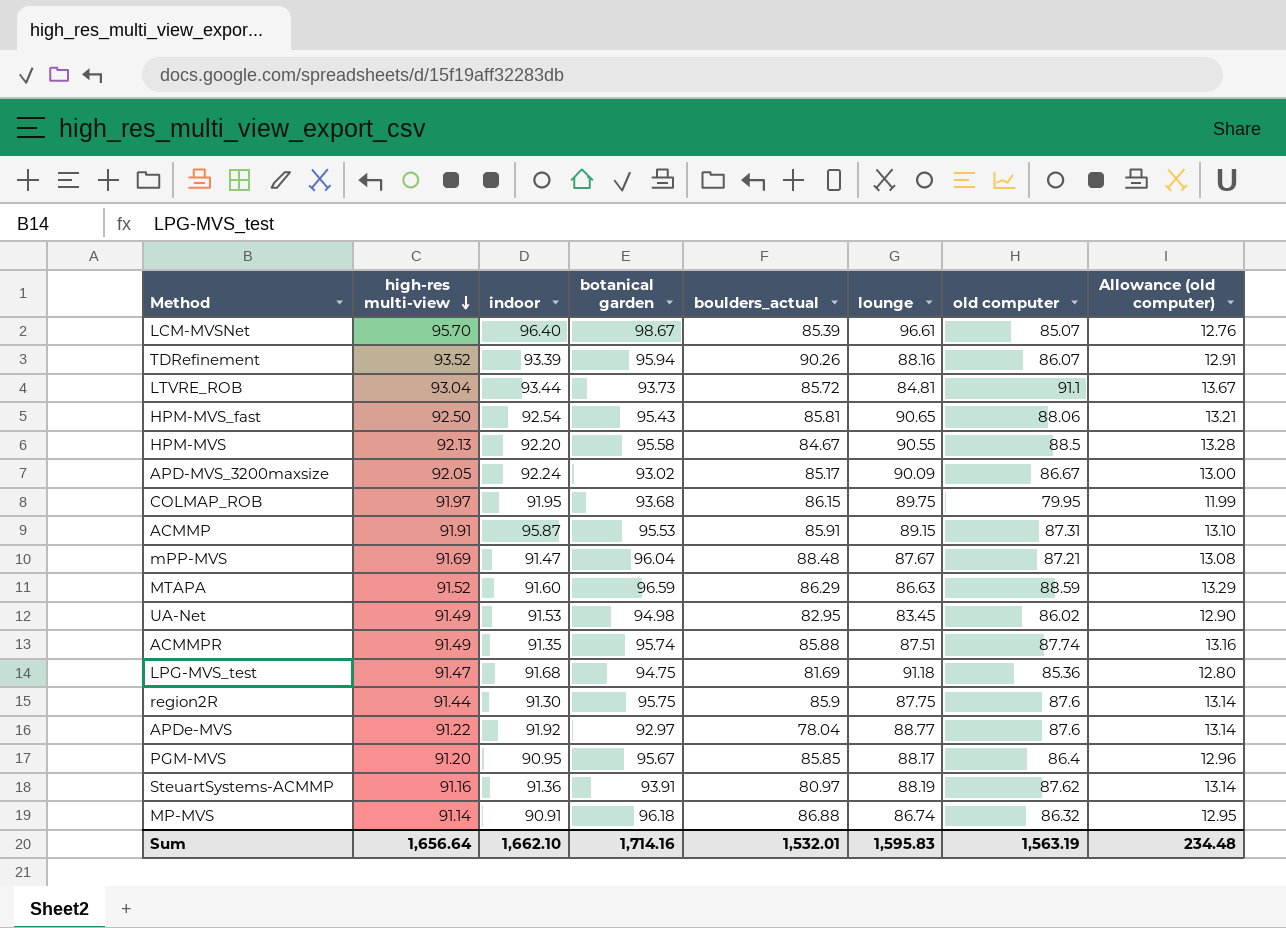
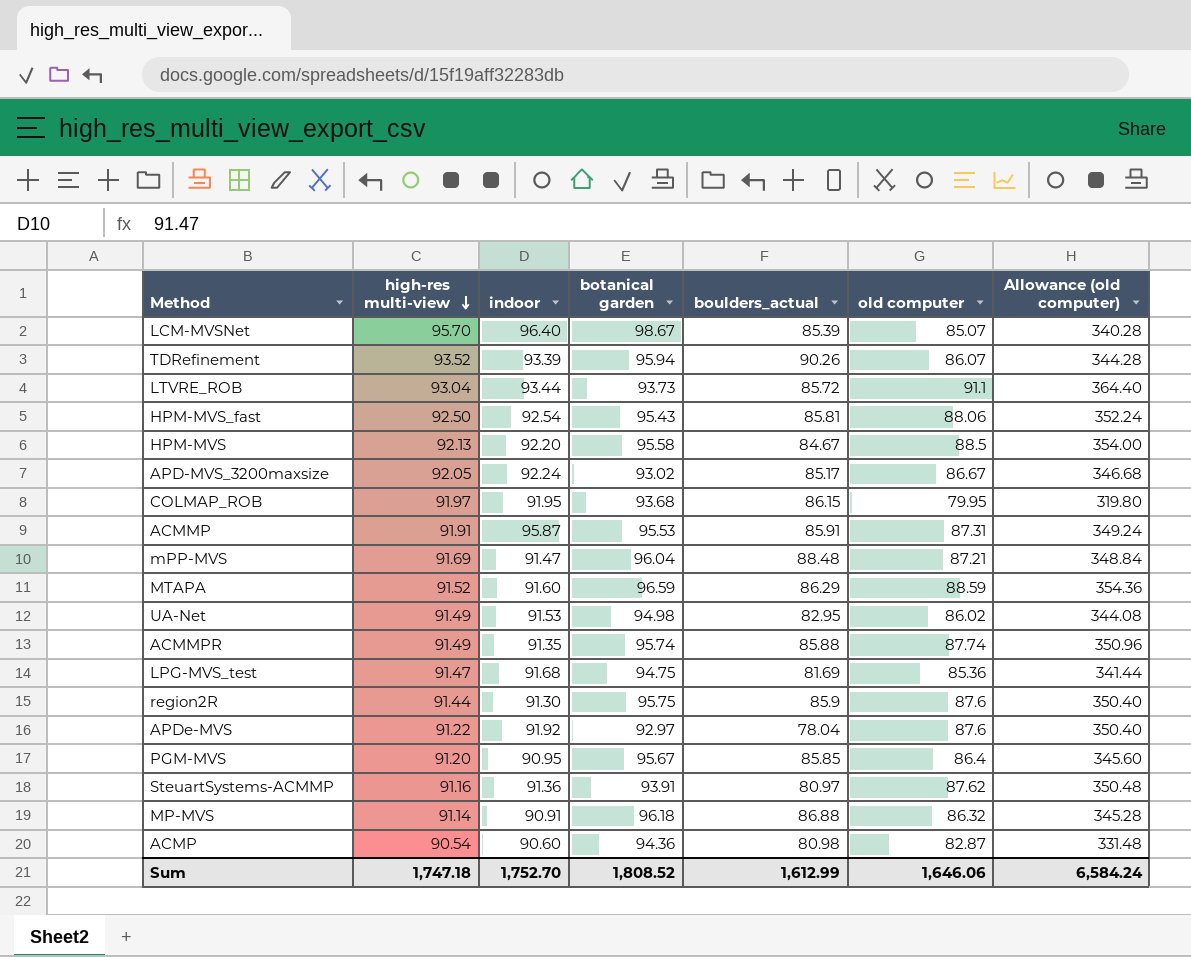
column lounge | position: 6 -> none
column Allowance (old computer) | formula: [old computer] * 0.15 -> [old computer] * 4
row ACMP: none -> 90.54 | 90.60 | 94.36 | 80.98 | 82.87 | 331.48
Sum | high-res multi-view: 1,656.64 -> 1,747.18
Sum | indoor: 1,662.10 -> 1,752.70
Sum | botanical garden: 1,714.16 -> 1,808.52
Sum | boulders_actual: 1,532.01 -> 1,612.99
Sum | old computer: 1,563.19 -> 1,646.06
Sum | Allowance (old computer): 234.48 -> 6,584.24

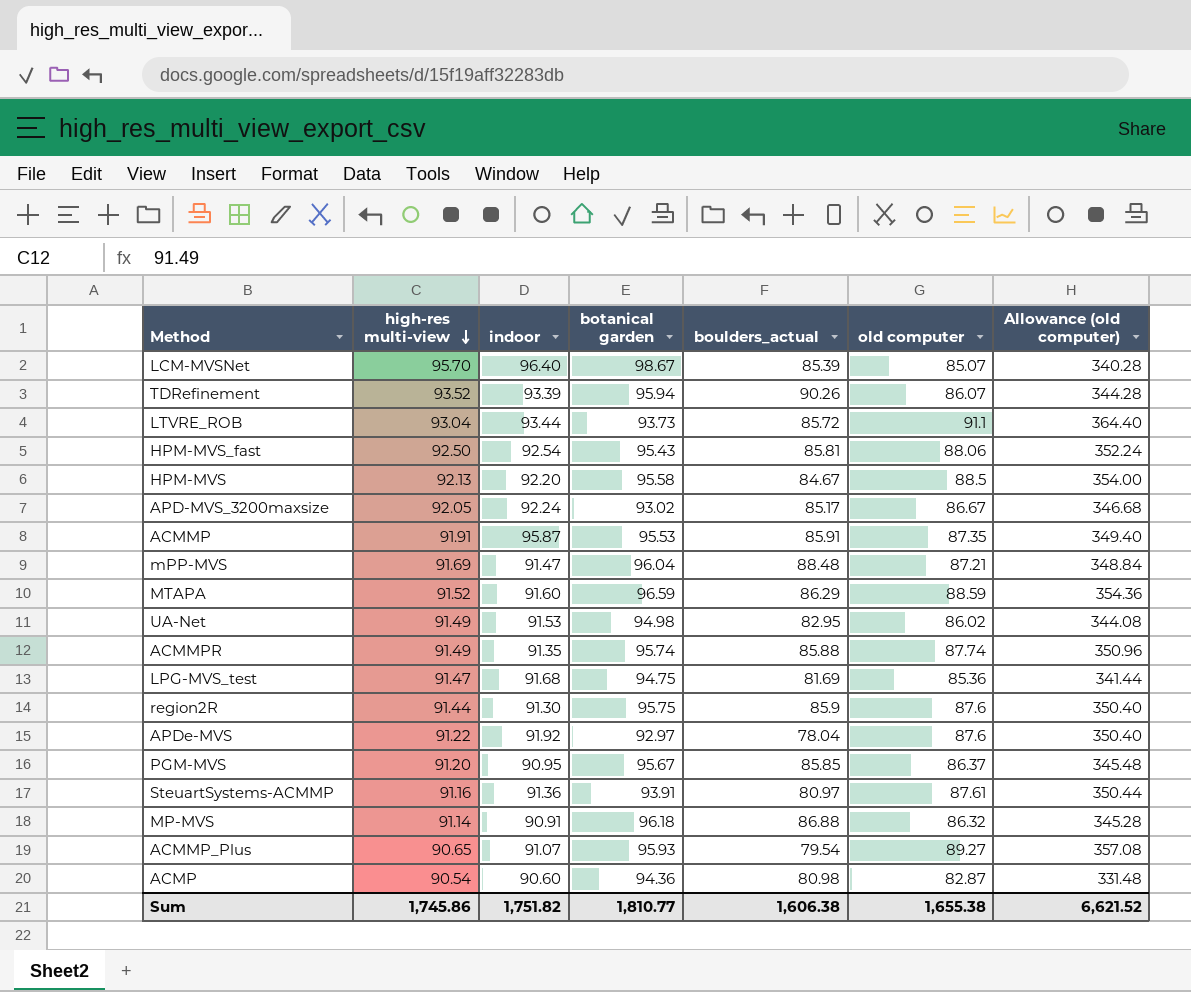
row COLMAP_ROB: 91.97 | 91.95 | 93.68 | 86.15 | 79.95 | 319.80 -> none
ACMMP | old computer: 87.31 -> 87.35
ACMMP | Allowance (old computer): 349.24 -> 349.40
PGM-MVS | old computer: 86.4 -> 86.37
PGM-MVS | Allowance (old computer): 345.60 -> 345.48
SteuartSystems-ACMMP | old computer: 87.62 -> 87.61
SteuartSystems-ACMMP | Allowance (old computer): 350.48 -> 350.44
row ACMMP_Plus: none -> 90.65 | 91.07 | 95.93 | 79.54 | 89.27 | 357.08
Sum | high-res multi-view: 1,747.18 -> 1,745.86
Sum | indoor: 1,752.70 -> 1,751.82
Sum | botanical garden: 1,808.52 -> 1,810.77
Sum | boulders_actual: 1,612.99 -> 1,606.38
Sum | old computer: 1,646.06 -> 1,655.38
Sum | Allowance (old computer): 6,584.24 -> 6,621.52

